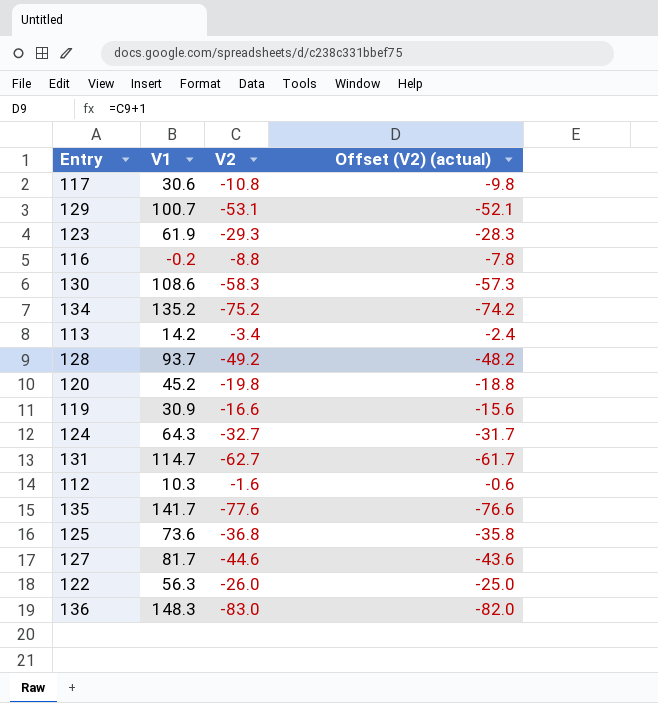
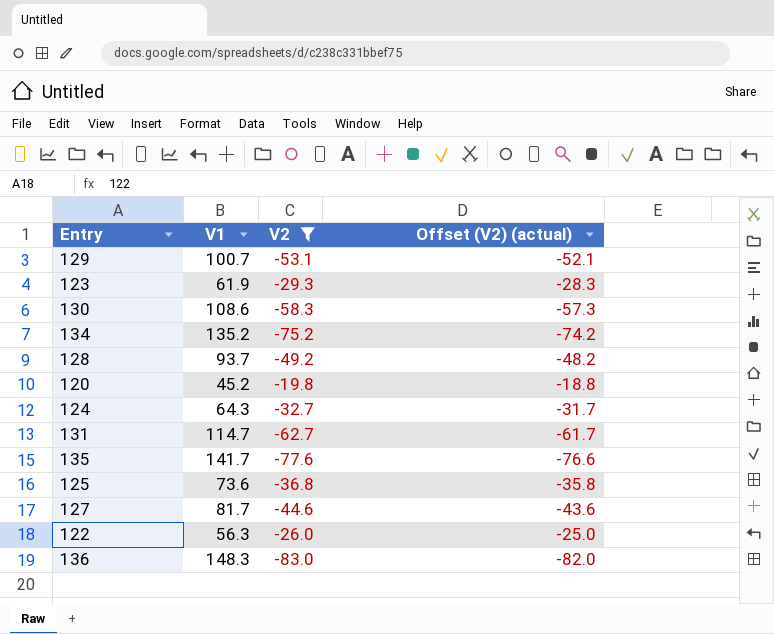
filter: none -> V2 <= -19.8

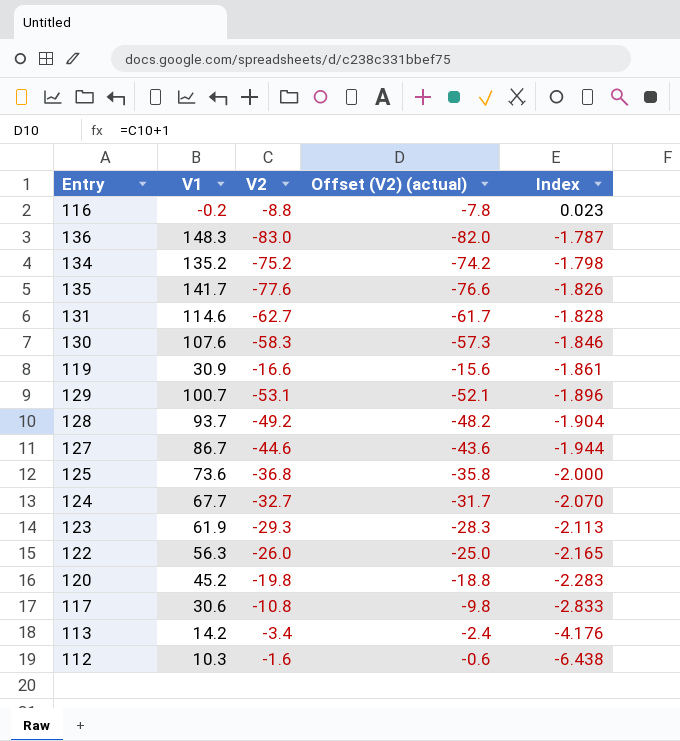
filter: V2 <= -19.8 -> none
row order: none -> Index descending
column Index | formula: none -> [V1] / [V2]
131 | V1: 114.7 -> 114.6
130 | V1: 108.6 -> 107.6
127 | V1: 81.7 -> 86.7
124 | V1: 64.3 -> 67.7

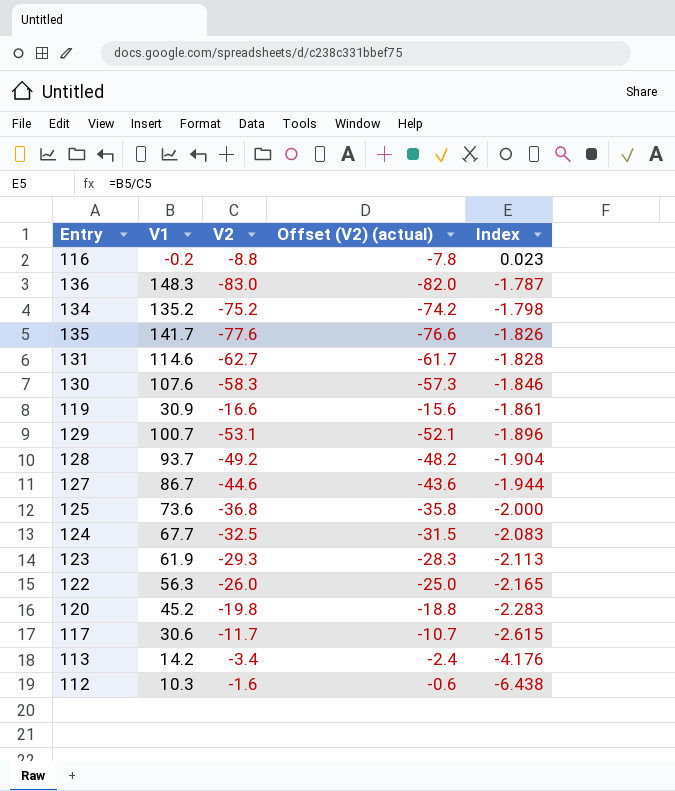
124 | V2: -32.7 -> -32.5
124 | Offset (V2) (actual): -31.7 -> -31.5
124 | Index: -2.070 -> -2.083
117 | V2: -10.8 -> -11.7
117 | Offset (V2) (actual): -9.8 -> -10.7
117 | Index: -2.833 -> -2.615

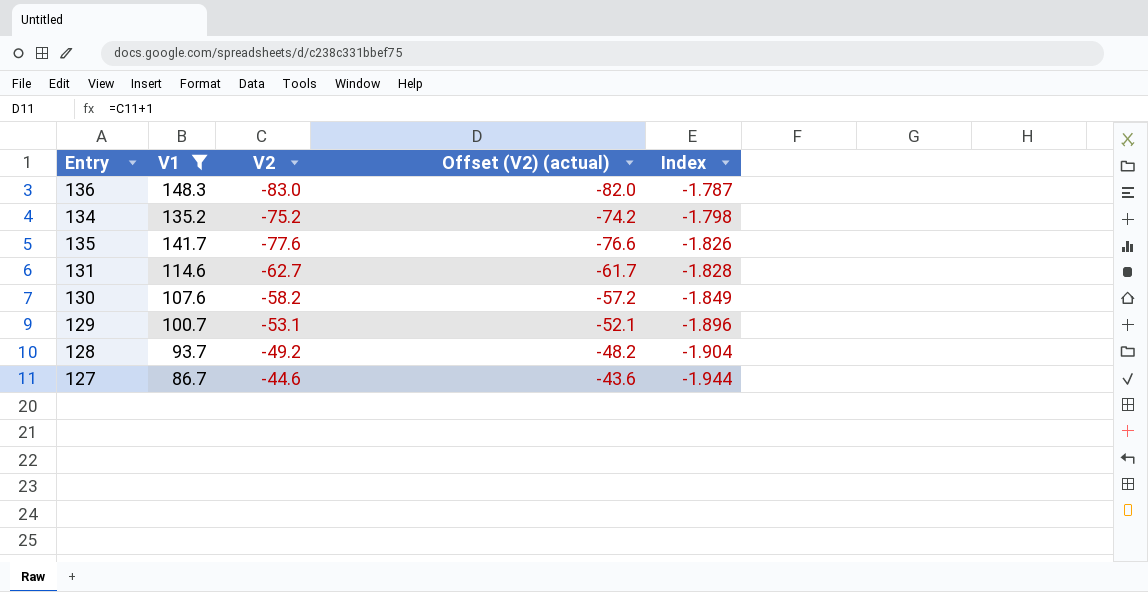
filter: none -> V1 >= 86.7
130 | V2: -58.3 -> -58.2
130 | Offset (V2) (actual): -57.3 -> -57.2
130 | Index: -1.846 -> -1.849

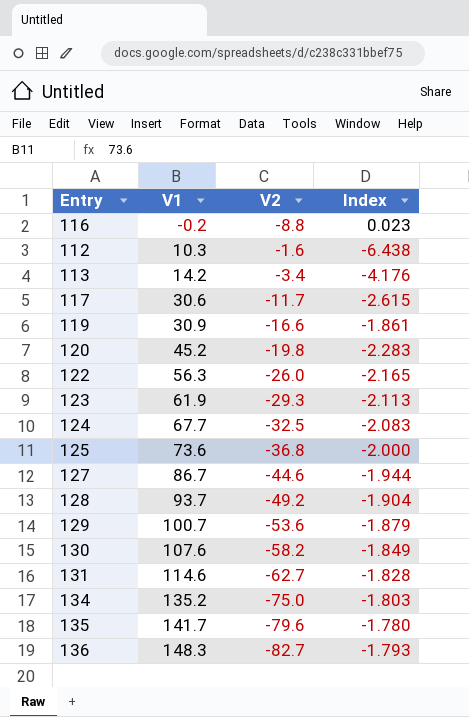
filter: V1 >= 86.7 -> none
row order: Index descending -> V1 ascending
column Offset (V2) (actual) | formula: [V2] + 1 -> none
129 | V2: -53.1 -> -53.6
129 | Index: -1.896 -> -1.879
134 | V2: -75.2 -> -75.0
134 | Index: -1.798 -> -1.803
135 | V2: -77.6 -> -79.6
135 | Index: -1.826 -> -1.780
136 | V2: -83.0 -> -82.7
136 | Index: -1.787 -> -1.793

